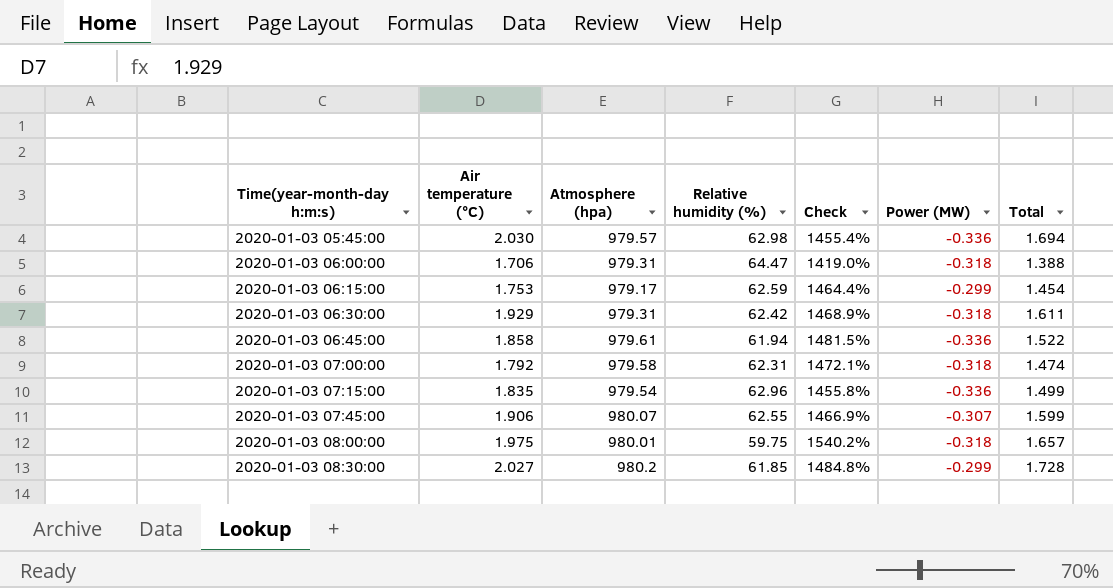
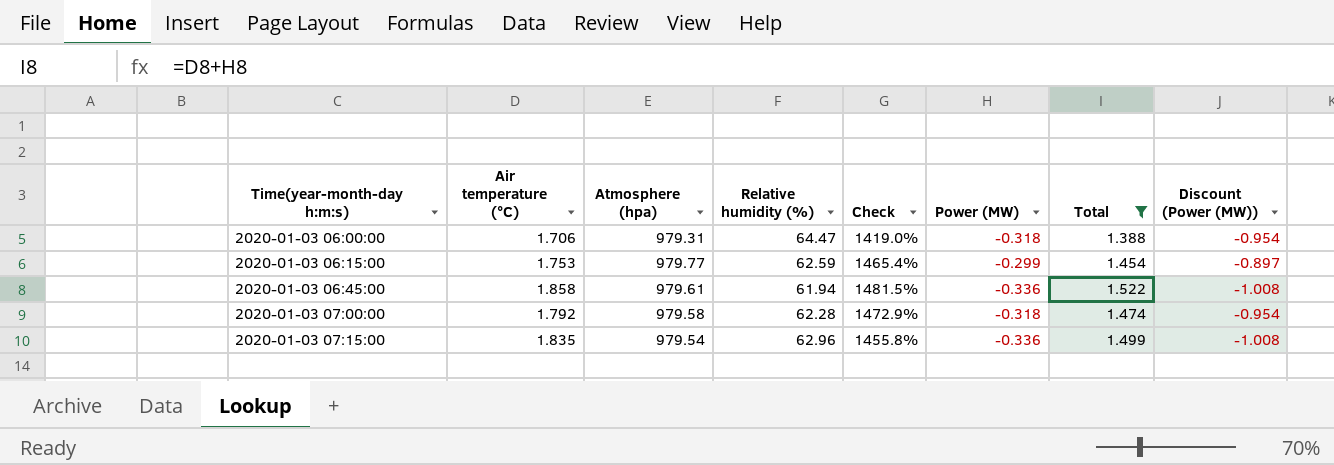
filter: none -> Total <= 1.522
column Discount (Power (MW)) | formula: none -> [Power (MW)] * 3
2020-01-03 06:15:00 | Atmosphere (hpa): 979.17 -> 979.77
2020-01-03 06:15:00 | Check: 1464.4% -> 1465.4%
2020-01-03 07:00:00 | Relative humidity (%): 62.31 -> 62.28
2020-01-03 07:00:00 | Check: 1472.1% -> 1472.9%

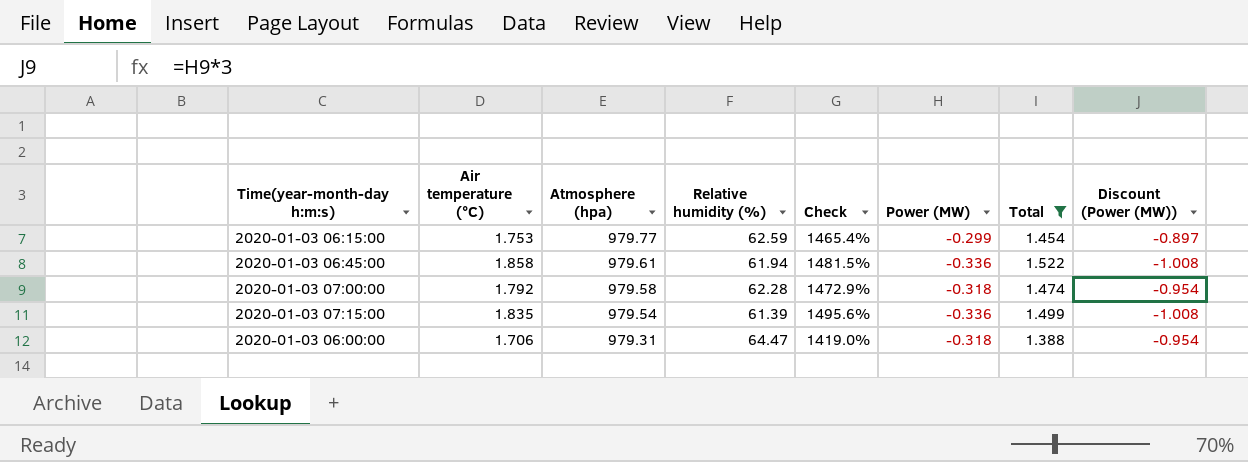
row order: Time(year-month-day h:m:s) ascending -> Atmosphere (hpa) descending
2020-01-03 07:15:00 | Relative humidity (%): 62.96 -> 61.39
2020-01-03 07:15:00 | Check: 1455.8% -> 1495.6%

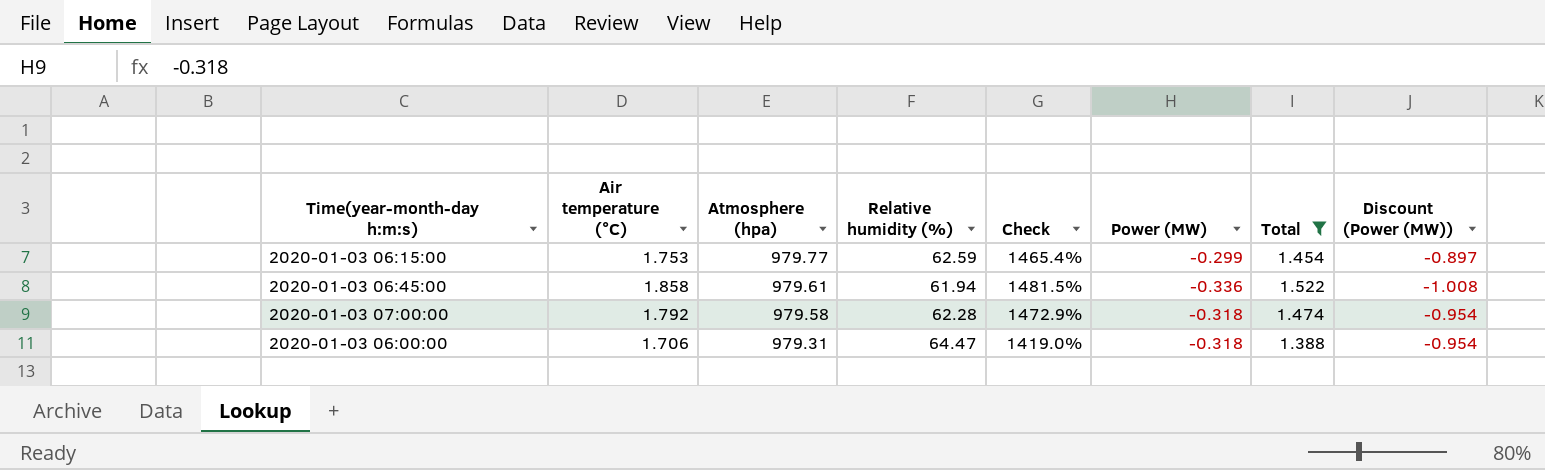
row 2020-01-03 07:15:00: 1.835 | 979.54 | 61.39 | 1495.6% | -0.336 | 1.499 | -1.008 -> none

